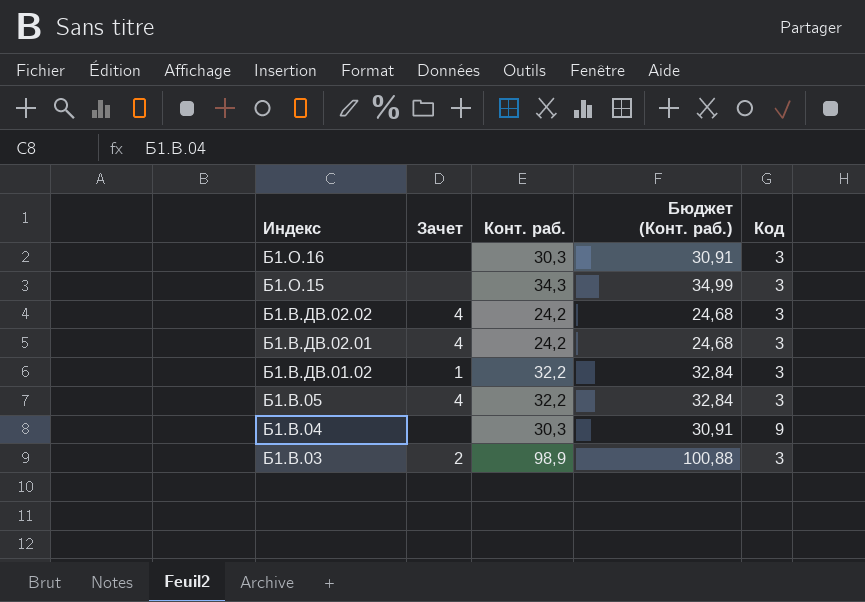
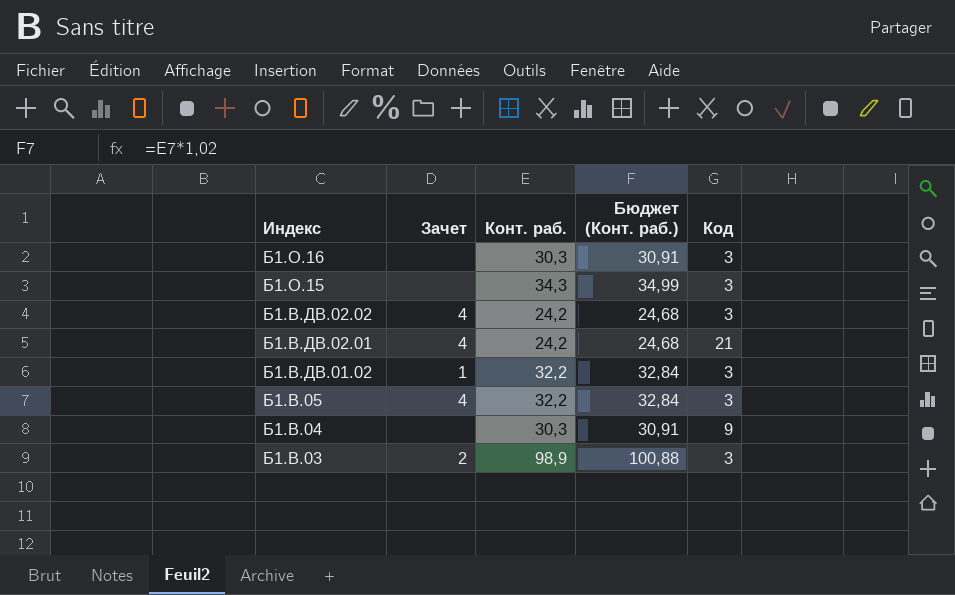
Б1.В.ДВ.02.01 | Код: 3 -> 21

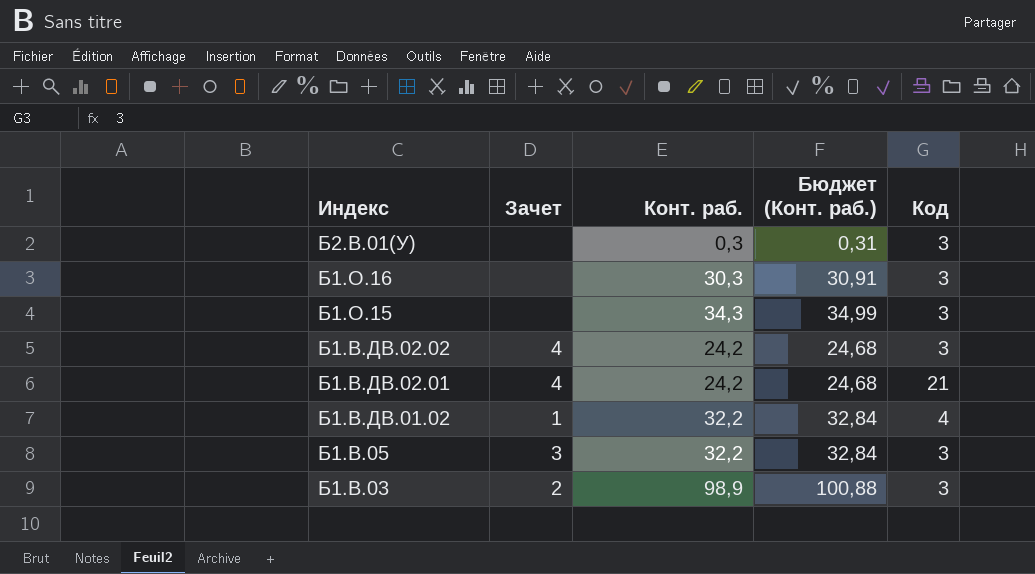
row Б1.В.04: none | 30,3 | 30,91 | 9 -> none
row Б2.В.01(У): none -> none | 0,3 | 0,31 | 3
Б1.В.ДВ.01.02 | Код: 3 -> 4
Б1.В.05 | Зачет: 4 -> 3

